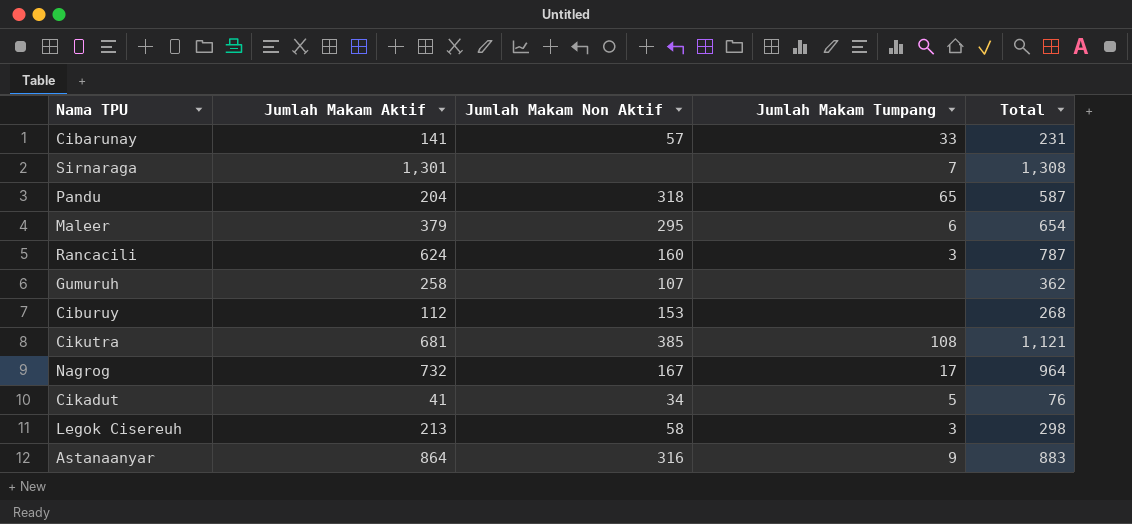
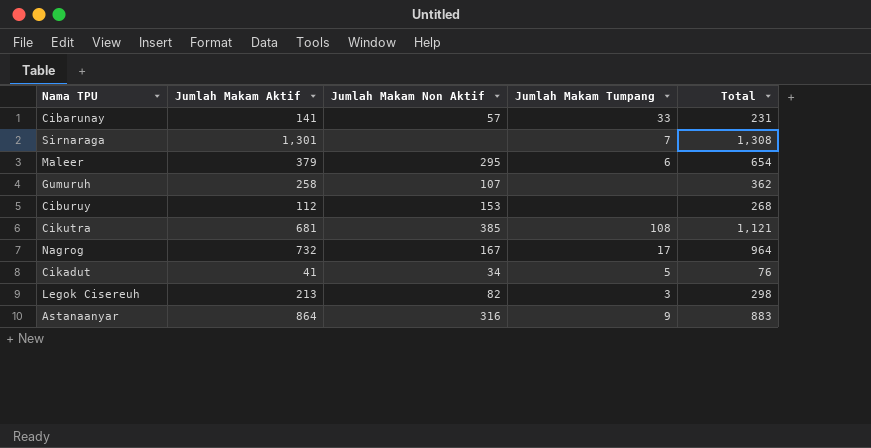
row Pandu: 204 | 318 | 65 | 587 -> none
row Rancacili: 624 | 160 | 3 | 787 -> none
Legok Cisereuh | Jumlah Makam Non Aktif: 58 -> 82

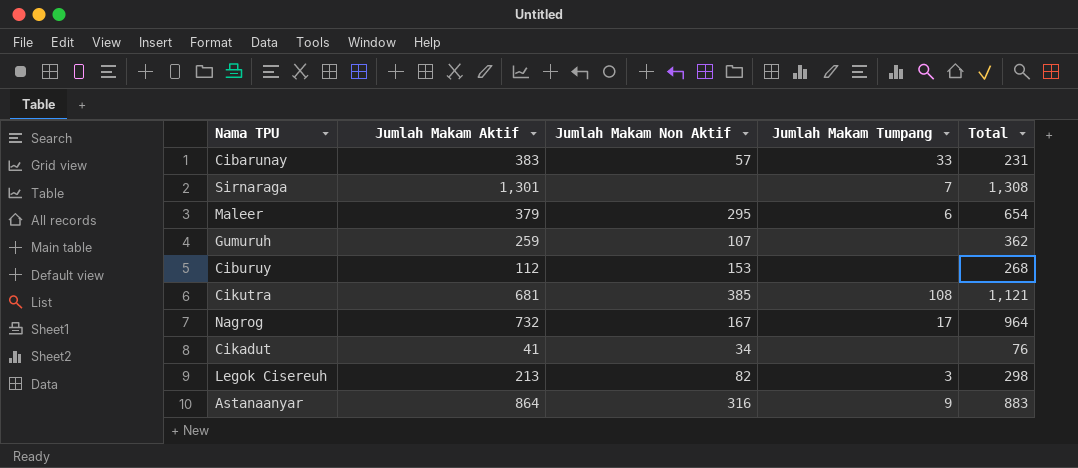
Cibarunay | Jumlah Makam Aktif: 141 -> 383
Gumuruh | Jumlah Makam Aktif: 258 -> 259
Cikadut | Jumlah Makam Tumpang: 5 -> none

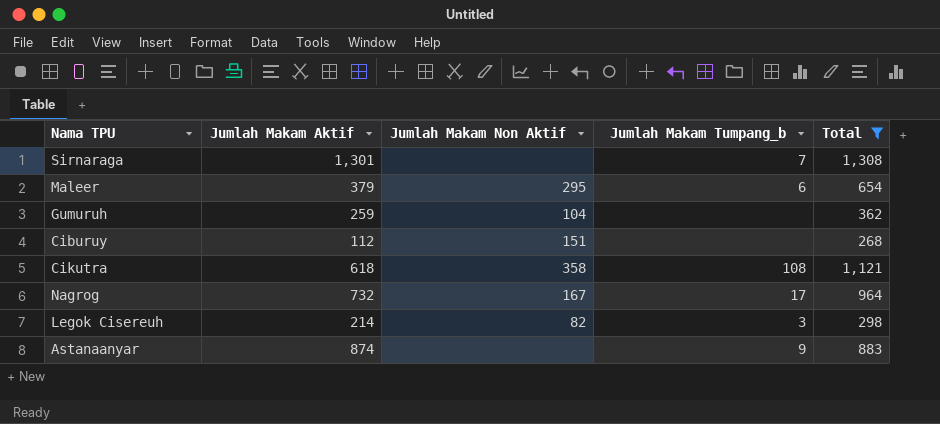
filter: none -> Total >= 268
column name: Jumlah Makam Tumpang -> Jumlah Makam Tumpang_b
Gumuruh | Jumlah Makam Non Aktif: 107 -> 104
Ciburuy | Jumlah Makam Non Aktif: 153 -> 151
Cikutra | Jumlah Makam Aktif: 681 -> 618
Cikutra | Jumlah Makam Non Aktif: 385 -> 358
Legok Cisereuh | Jumlah Makam Aktif: 213 -> 214
Astanaanyar | Jumlah Makam Aktif: 864 -> 874
Astanaanyar | Jumlah Makam Non Aktif: 316 -> none

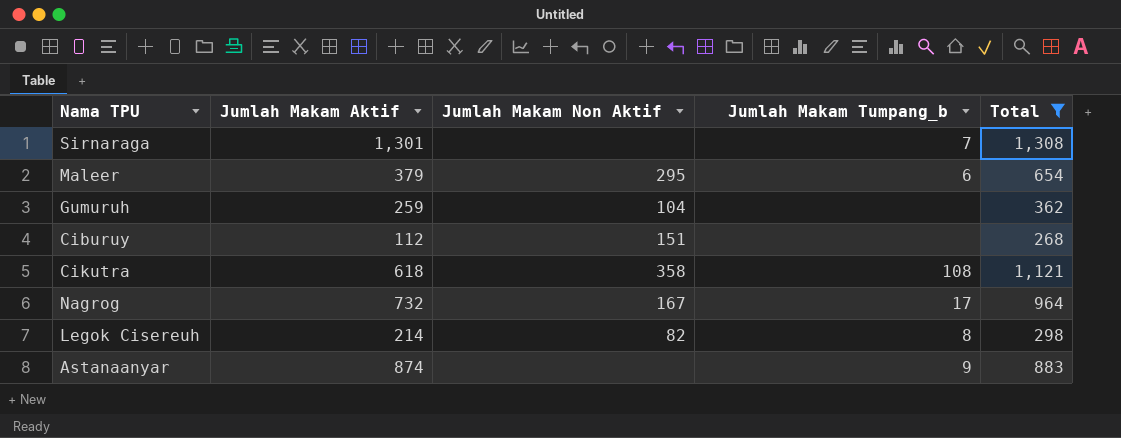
Legok Cisereuh | Jumlah Makam Tumpang_b: 3 -> 8

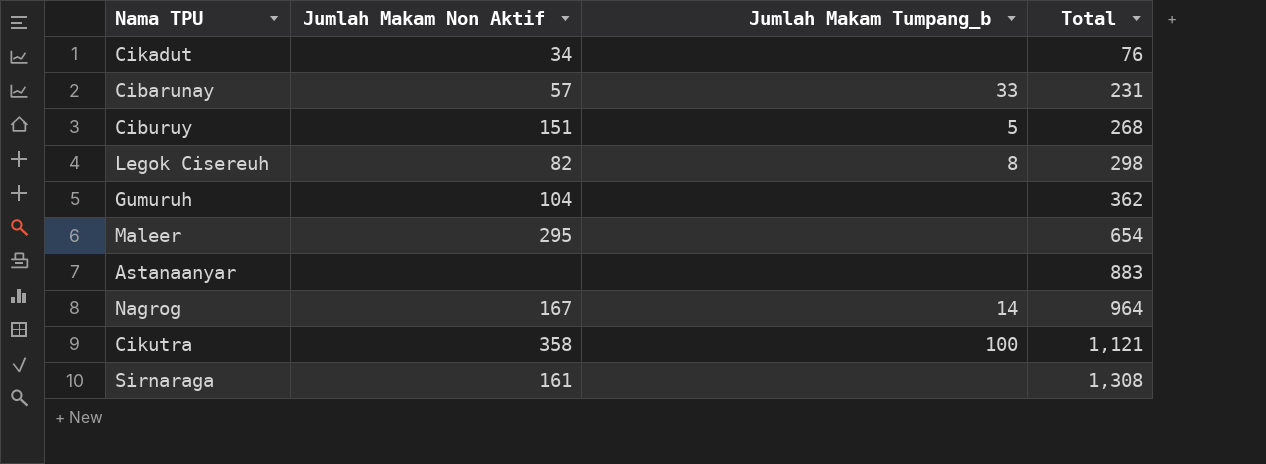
filter: Total >= 268 -> none
row order: none -> Total ascending
column Jumlah Makam Aktif | position: 2 -> none
Ciburuy | Jumlah Makam Tumpang_b: none -> 5
Maleer | Jumlah Makam Tumpang_b: 6 -> none
Astanaanyar | Jumlah Makam Tumpang_b: 9 -> none
Nagrog | Jumlah Makam Tumpang_b: 17 -> 14
Cikutra | Jumlah Makam Tumpang_b: 108 -> 100
Sirnaraga | Jumlah Makam Non Aktif: none -> 161
Sirnaraga | Jumlah Makam Tumpang_b: 7 -> none

